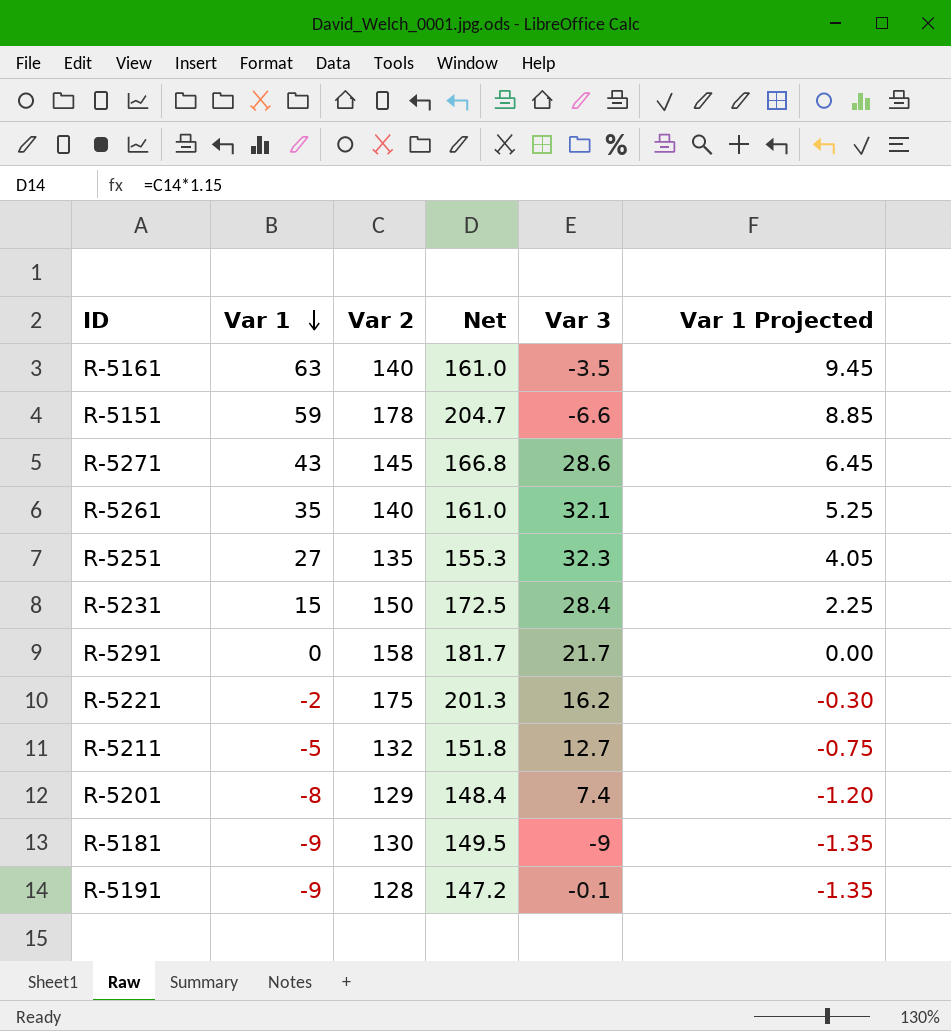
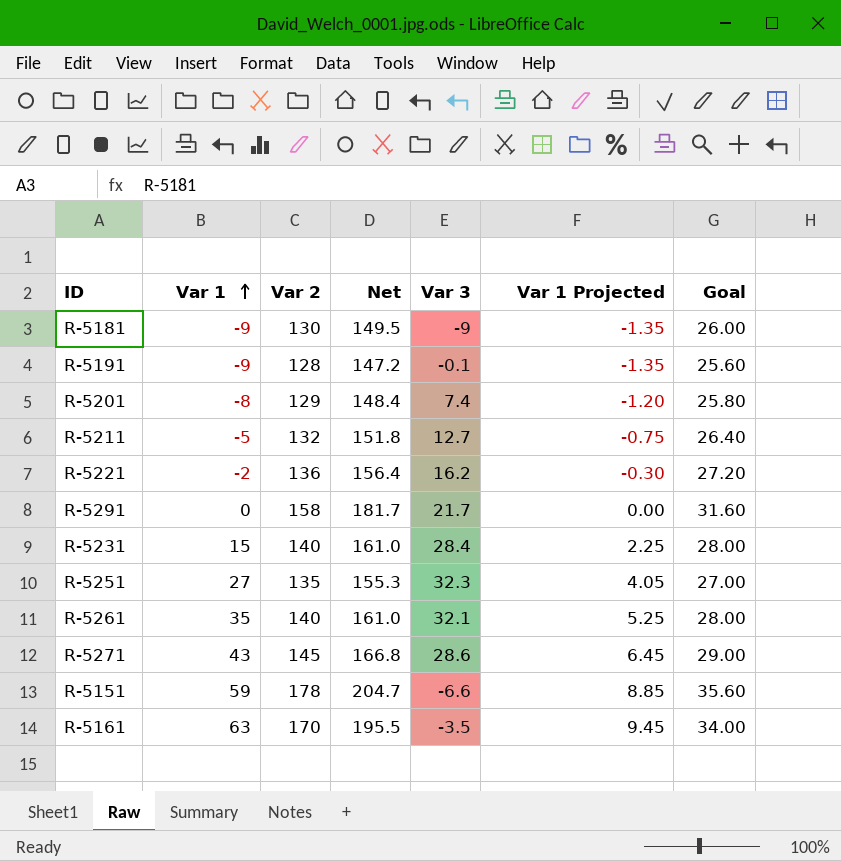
row order: Var 1 descending -> Var 1 ascending
column Goal | formula: none -> [Var 2] * 0.2
R-5221 | Var 2: 175 -> 136
R-5221 | Net: 201.3 -> 156.4
R-5231 | Var 2: 150 -> 140
R-5231 | Net: 172.5 -> 161.0
R-5161 | Var 2: 140 -> 170
R-5161 | Net: 161.0 -> 195.5

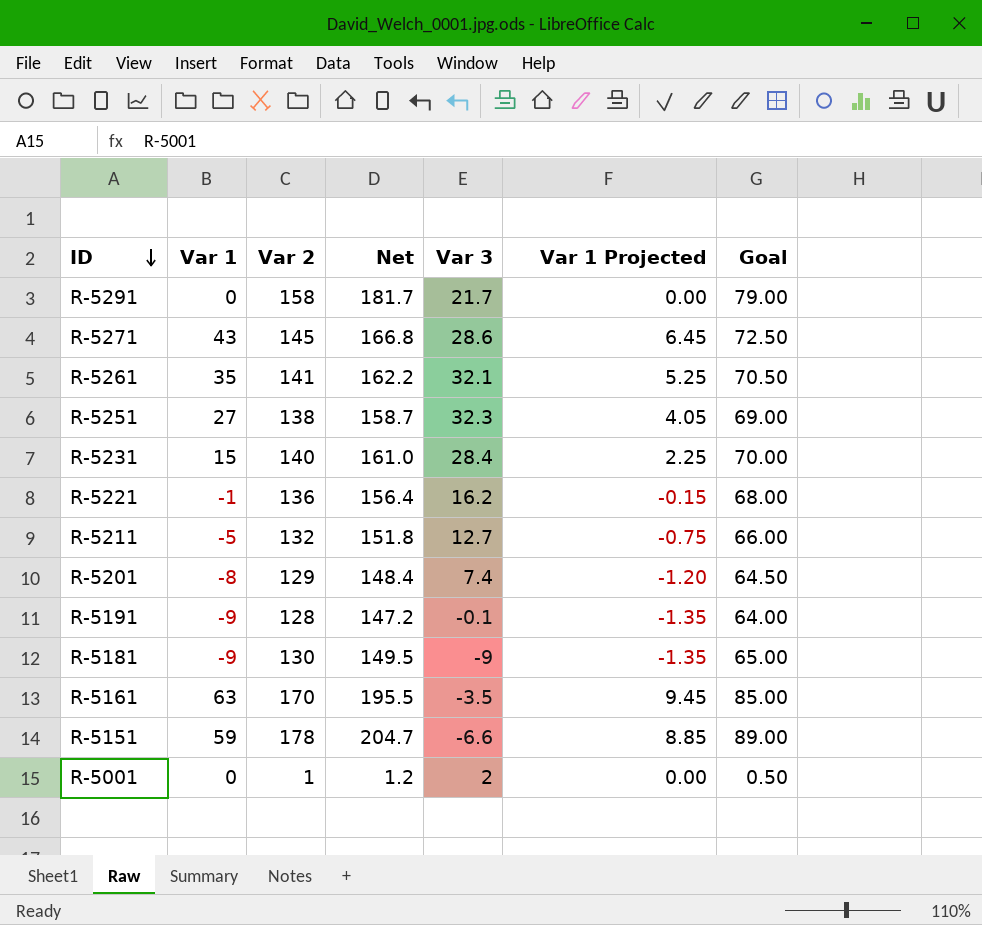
row order: Var 1 ascending -> ID descending
column Goal | formula: [Var 2] * 0.2 -> [Var 2] * 0.5
R-5261 | Var 2: 140 -> 141
R-5261 | Net: 161.0 -> 162.2
R-5251 | Var 2: 135 -> 138
R-5251 | Net: 155.3 -> 158.7
R-5221 | Var 1: -2 -> -1
R-5221 | Var 1 Projected: -0.30 -> -0.15
row R-5001: none -> 0 | 1 | 1.2 | 2 | 0.00 | 0.50

